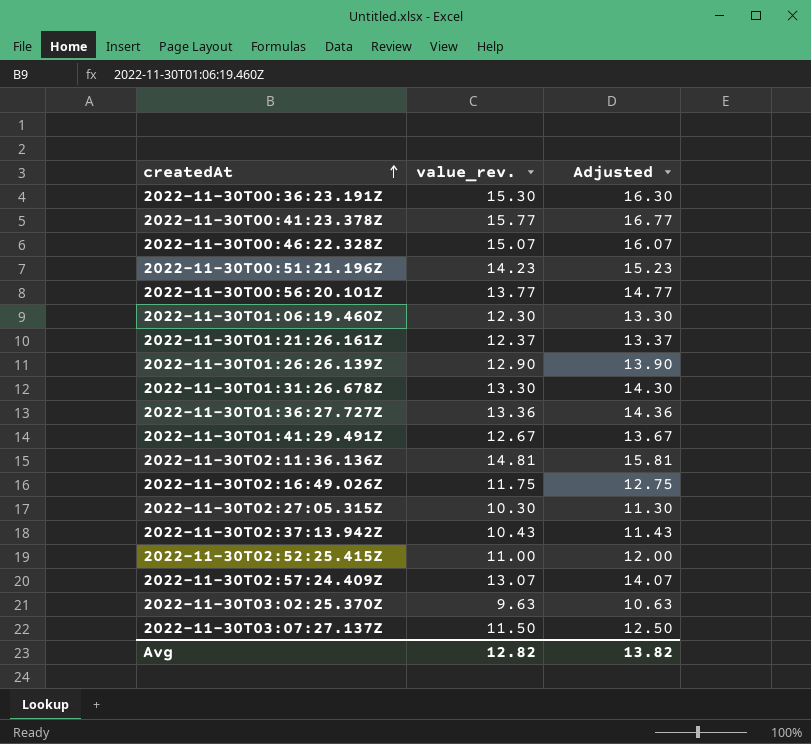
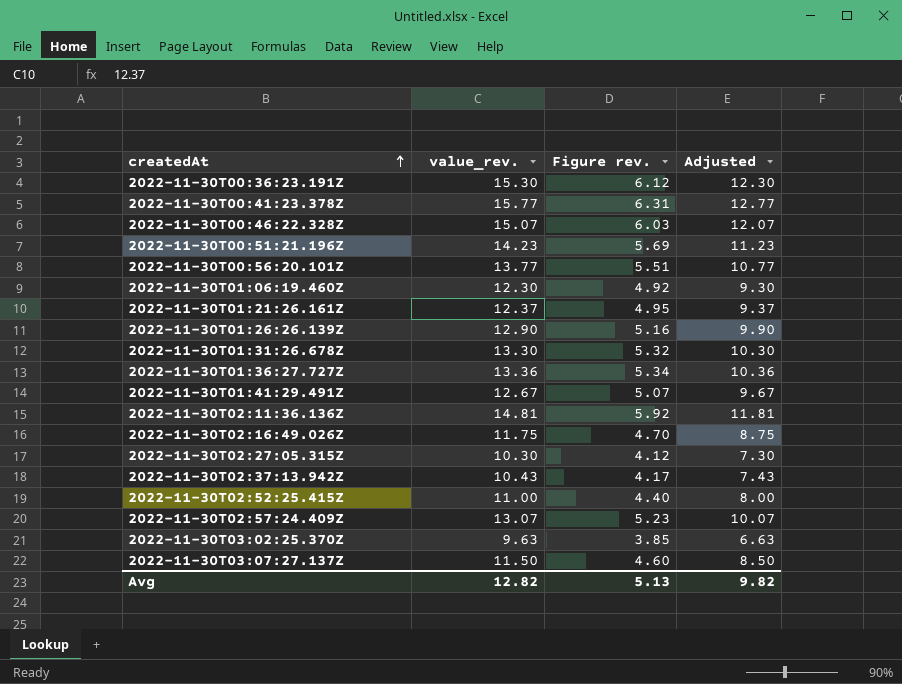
column Figure rev. | formula: none -> [value_rev.] * 0.4
column Adjusted | formula: [value_rev.] + 1 -> [value_rev.] - 3
Avg | Adjusted: 13.82 -> 9.82

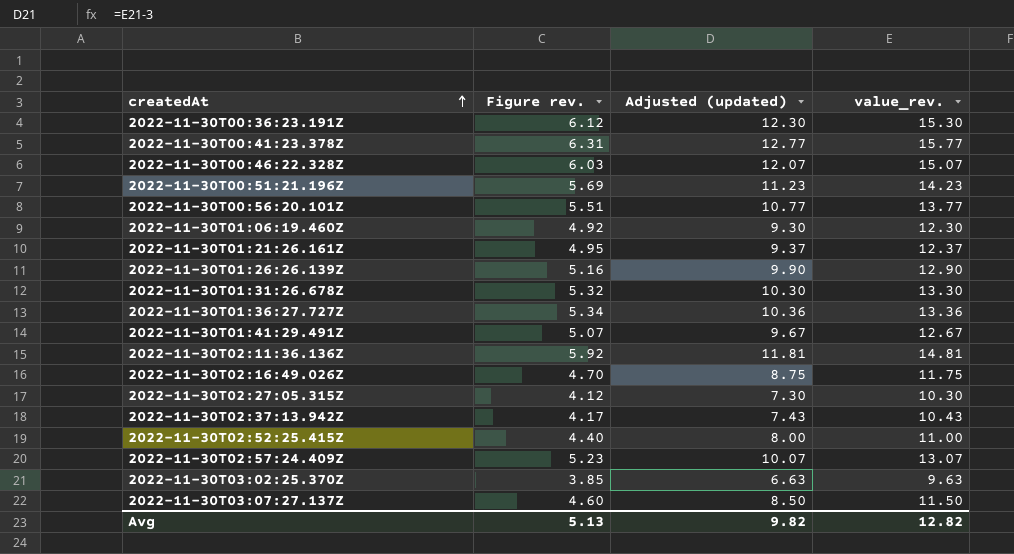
column name: Adjusted -> Adjusted (updated)
column value_rev. | position: 2 -> 4

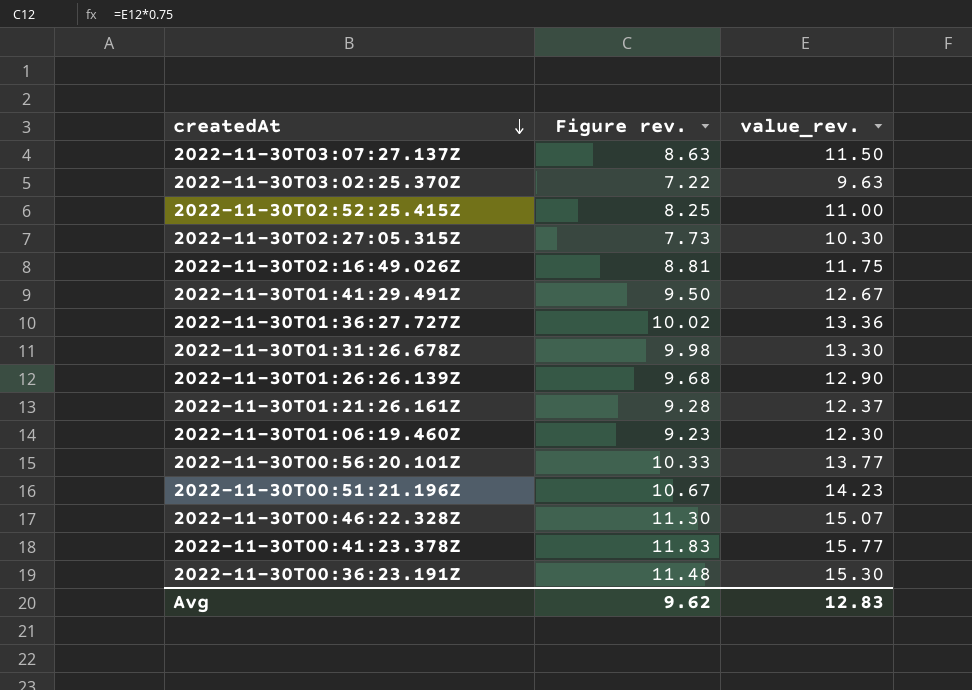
row order: createdAt ascending -> createdAt descending
column Adjusted (updated) | formula: [value_rev.] - 3 -> none
column Figure rev. | formula: [value_rev.] * 0.4 -> [value_rev.] * 0.75
row 2022-11-30T02:11:36.136Z: 5.92 | 11.81 | 14.81 -> none
row 2022-11-30T02:37:13.942Z: 4.17 | 7.43 | 10.43 -> none
row 2022-11-30T02:57:24.409Z: 5.23 | 10.07 | 13.07 -> none
Avg | Figure rev.: 5.13 -> 9.62
Avg | value_rev.: 12.82 -> 12.83

